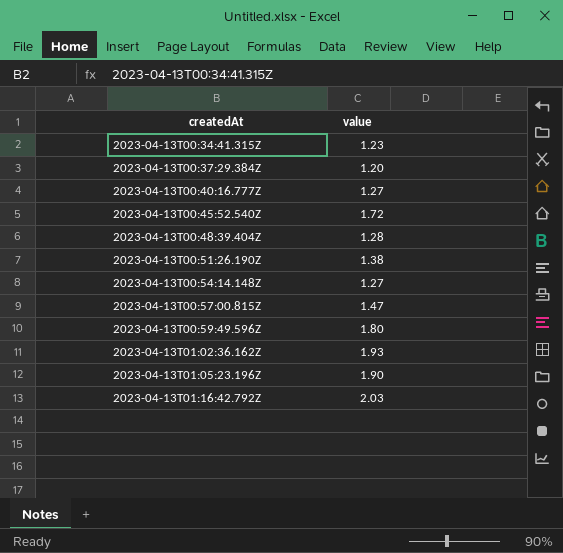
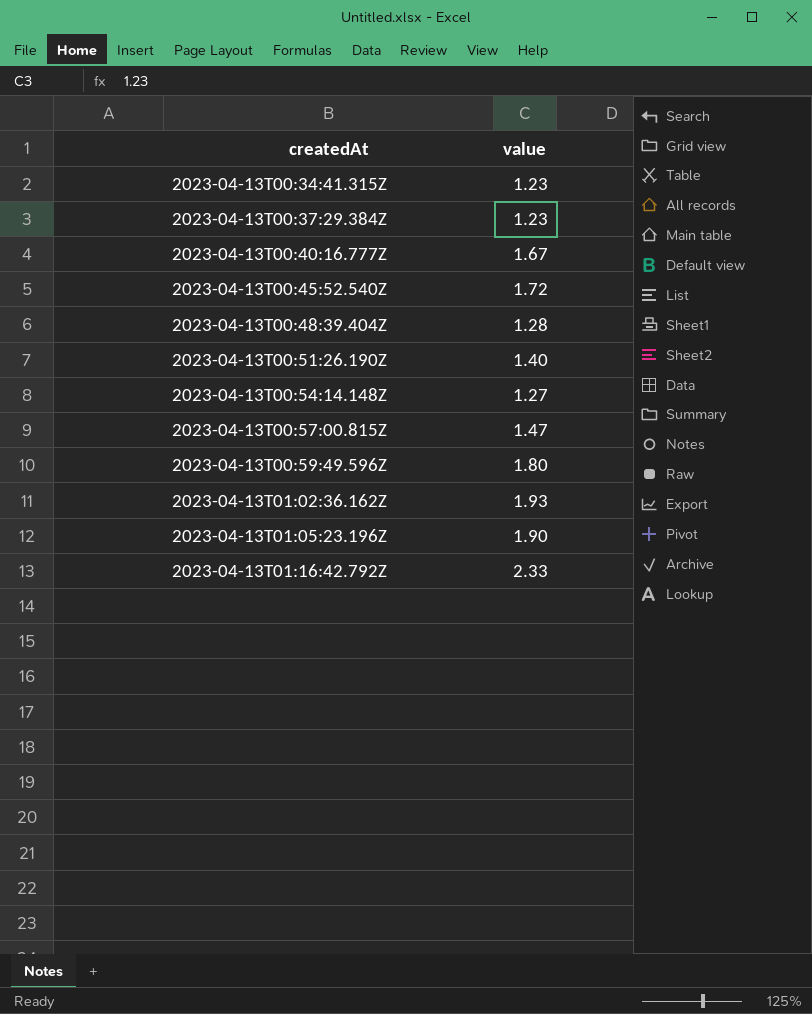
2023-04-13T00:37:29.384Z | value: 1.20 -> 1.23
2023-04-13T00:40:16.777Z | value: 1.27 -> 1.67
2023-04-13T00:51:26.190Z | value: 1.38 -> 1.40
2023-04-13T01:16:42.792Z | value: 2.03 -> 2.33

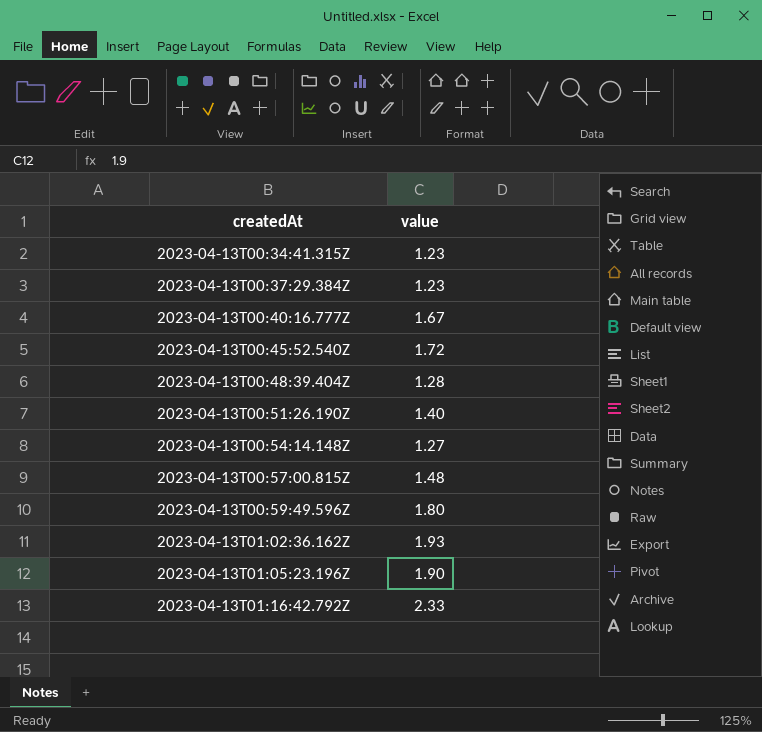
2023-04-13T00:57:00.815Z | value: 1.47 -> 1.48

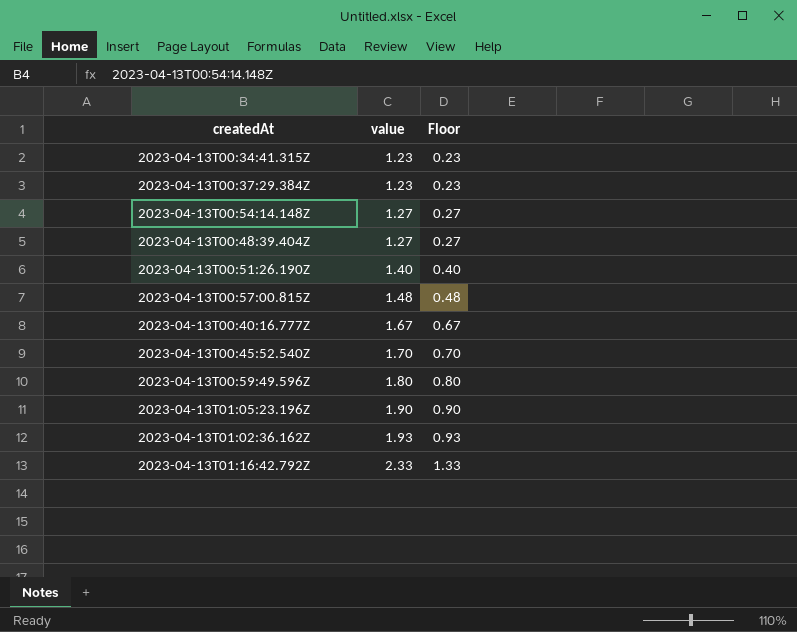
row order: createdAt ascending -> value ascending
column Floor | formula: none -> [value] - 1
2023-04-13T00:48:39.404Z | value: 1.28 -> 1.27
2023-04-13T00:45:52.540Z | value: 1.72 -> 1.70

